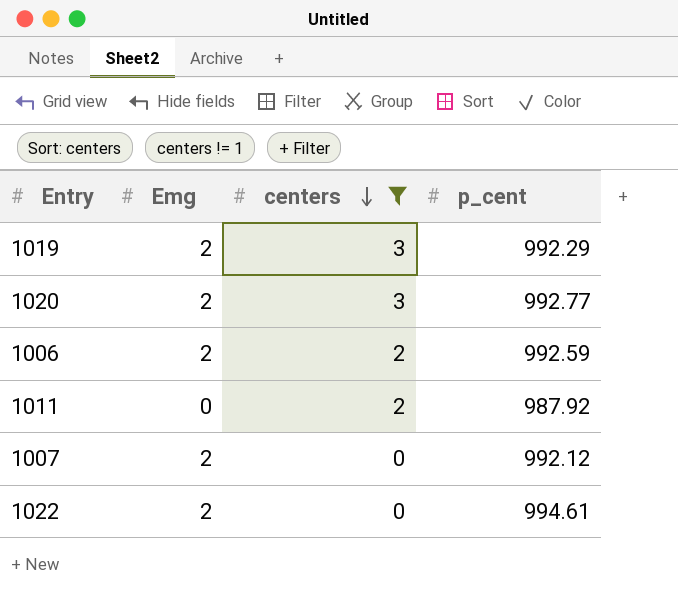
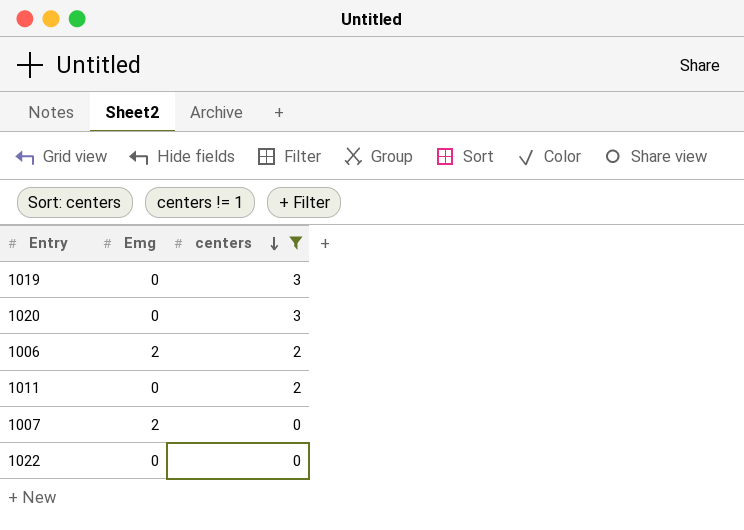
column p_cent | position: 4 -> none
1019 | Emg: 2 -> 0
1020 | Emg: 2 -> 0
1022 | Emg: 2 -> 0

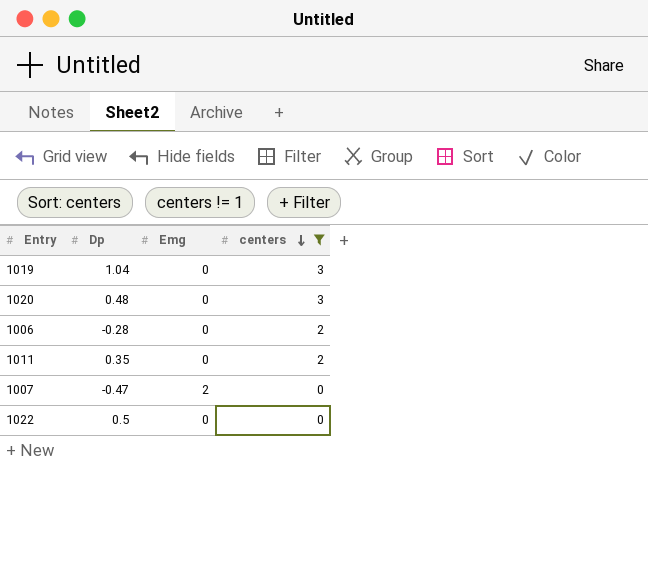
column Dp | position: none -> 2
1006 | Emg: 2 -> 0

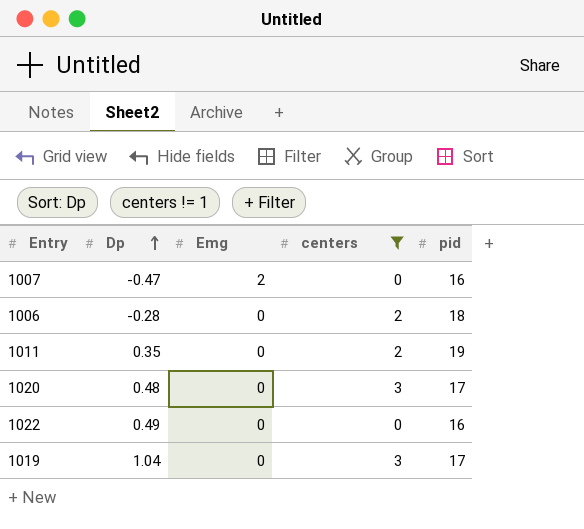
row order: centers descending -> Dp ascending
column pid | position: none -> 5
1022 | Dp: 0.5 -> 0.49

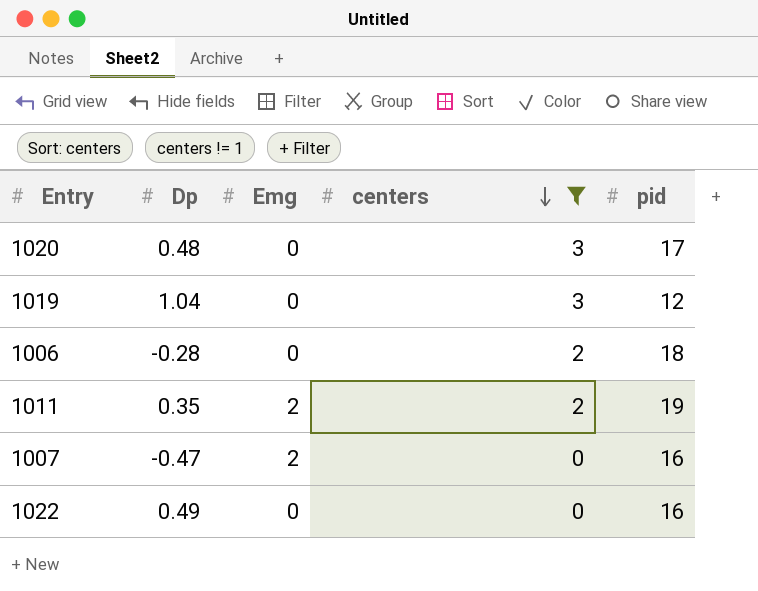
row order: Dp ascending -> centers descending
1019 | pid: 17 -> 12
1011 | Emg: 0 -> 2

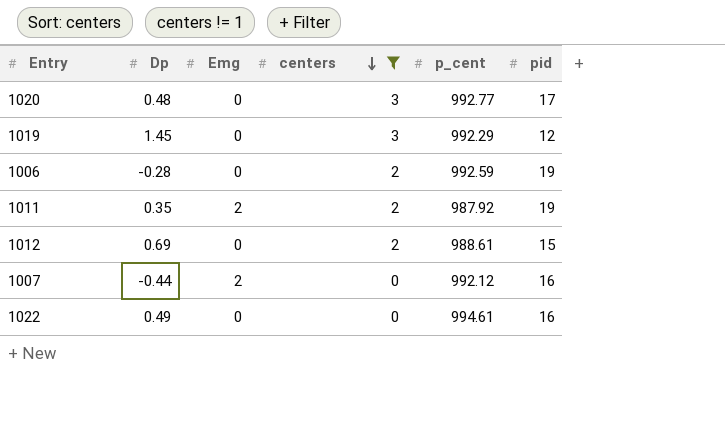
column p_cent | position: none -> 5
1019 | Dp: 1.04 -> 1.45
1006 | pid: 18 -> 19
row 1012: none -> 0.69 | 0 | 2 | 988.61 | 15
1007 | Dp: -0.47 -> -0.44

